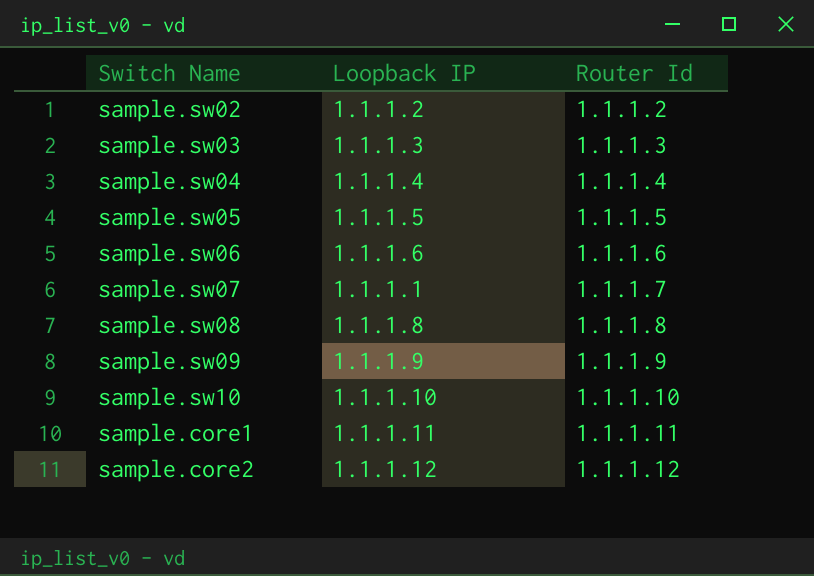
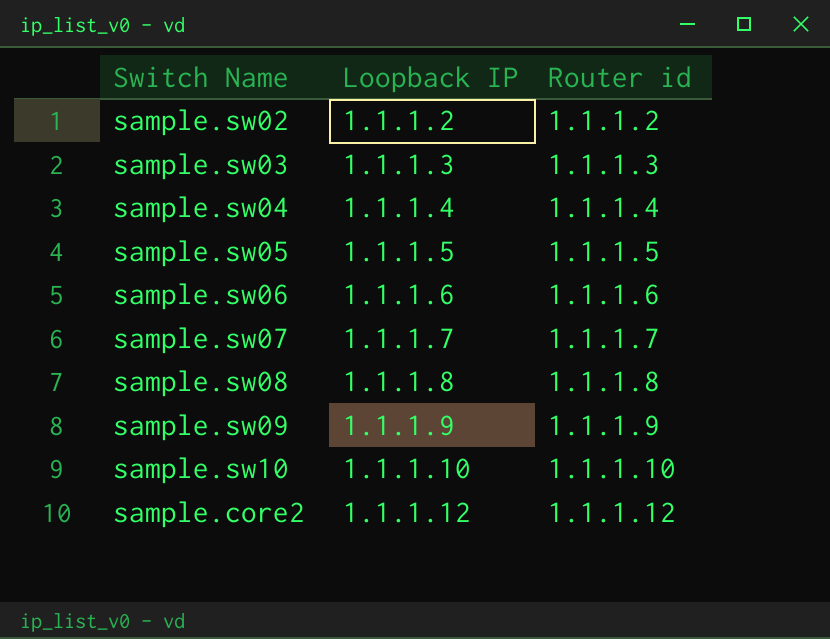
column name: Router Id -> Router id
row sample.core1: 1.1.1.11 | 1.1.1.11 -> none
sample.sw07 | Loopback IP: 1.1.1.1 -> 1.1.1.7

